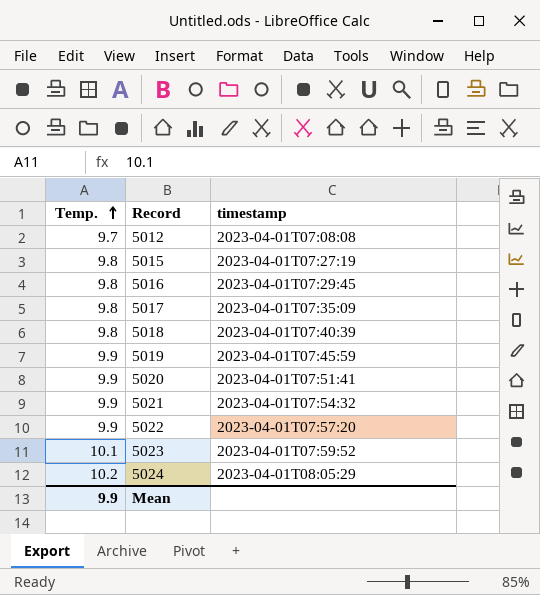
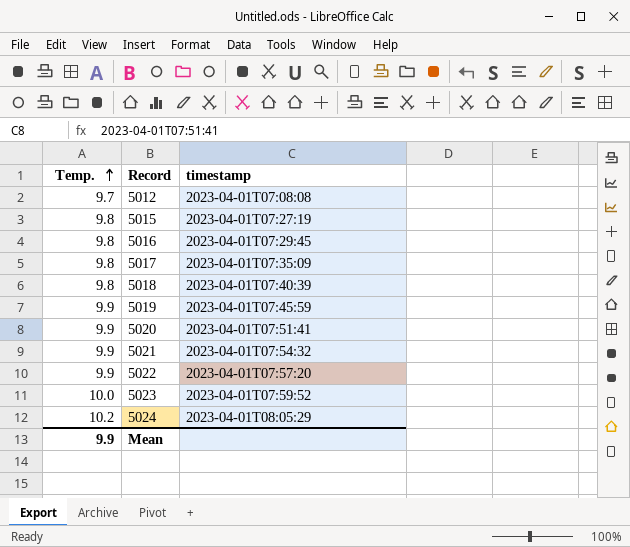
5023 | Temp.: 10.1 -> 10.0

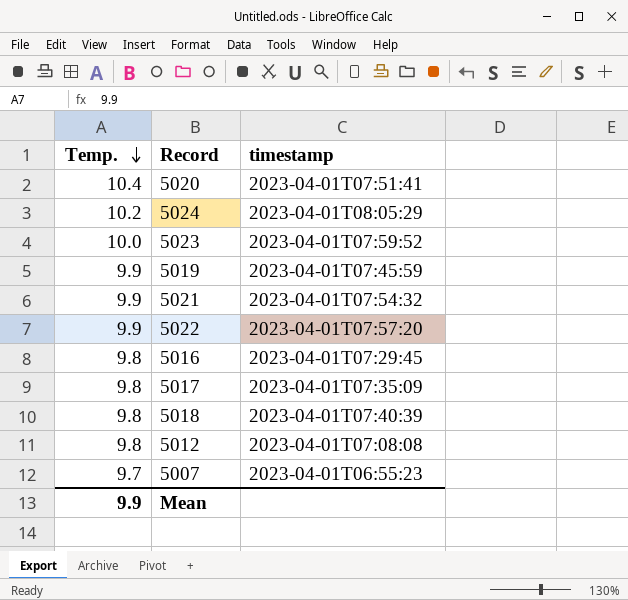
row order: Temp. ascending -> Temp. descending
row 5015: 9.8 | 2023-04-01T07:27:19 -> none
5020 | Temp.: 9.9 -> 10.4
5012 | Temp.: 9.7 -> 9.8
row 5007: none -> 9.7 | 2023-04-01T06:55:23

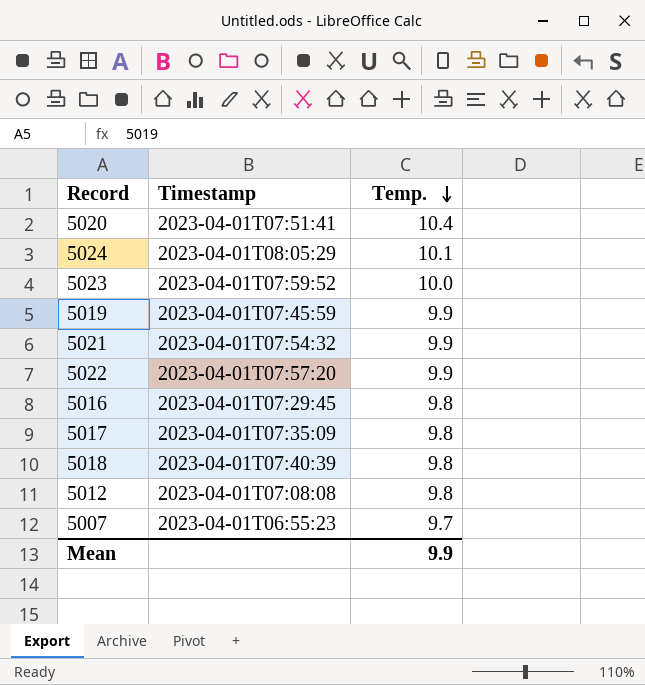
column name: timestamp -> Timestamp
column Temp. | position: 1 -> 3
5024 | Temp.: 10.2 -> 10.1

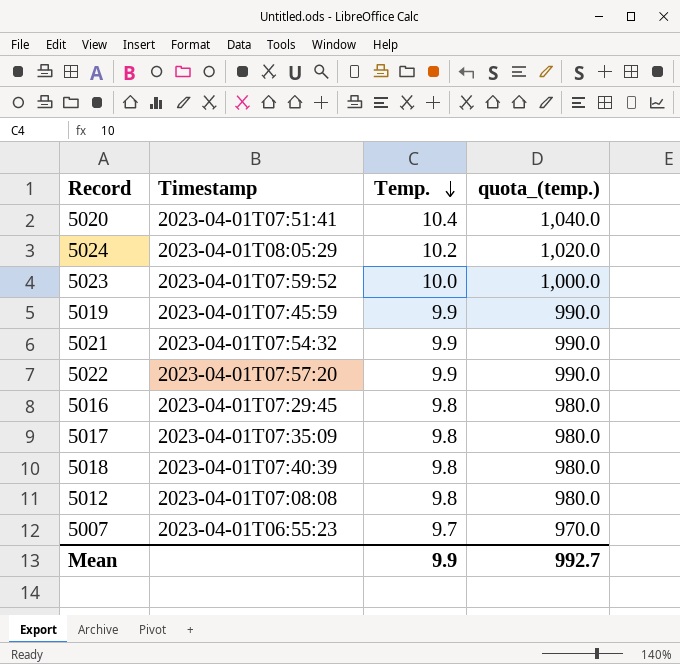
column quota_(temp.) | formula: none -> [Temp.] * 100
5024 | Temp.: 10.1 -> 10.2

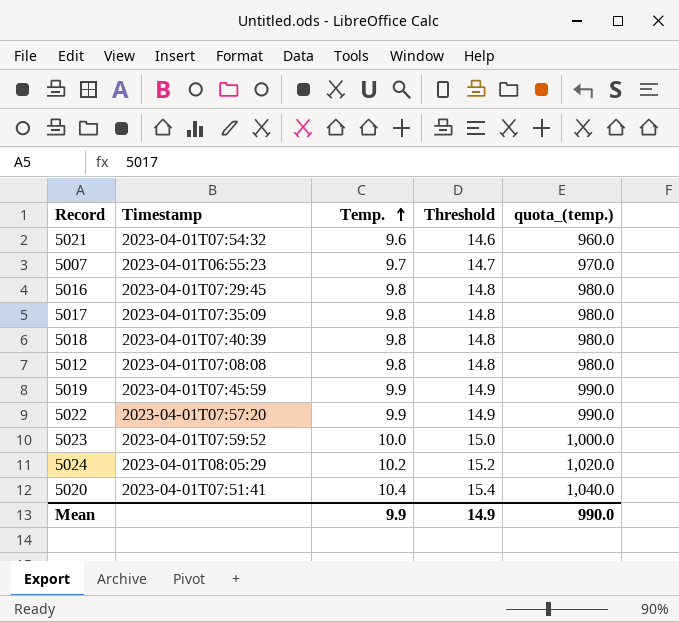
row order: Temp. descending -> Temp. ascending
column Threshold | formula: none -> [Temp.] + 5
5021 | Temp.: 9.9 -> 9.6
5021 | quota_(temp.): 990.0 -> 960.0
Mean | quota_(temp.): 992.7 -> 990.0

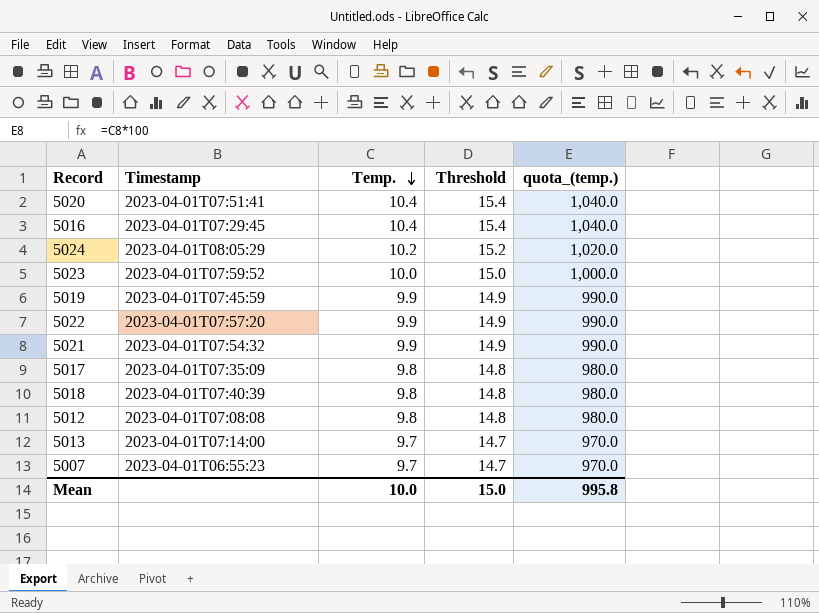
row order: Temp. ascending -> Temp. descending
5016 | Temp.: 9.8 -> 10.4
5016 | Threshold: 14.8 -> 15.4
5016 | quota_(temp.): 980.0 -> 1,040.0
5021 | Temp.: 9.6 -> 9.9
5021 | Threshold: 14.6 -> 14.9
5021 | quota_(temp.): 960.0 -> 990.0
row 5013: none -> 2023-04-01T07:14:00 | 9.7 | 14.7 | 970.0
Mean | Temp.: 9.9 -> 10.0
Mean | Threshold: 14.9 -> 15.0
Mean | quota_(temp.): 990.0 -> 995.8

